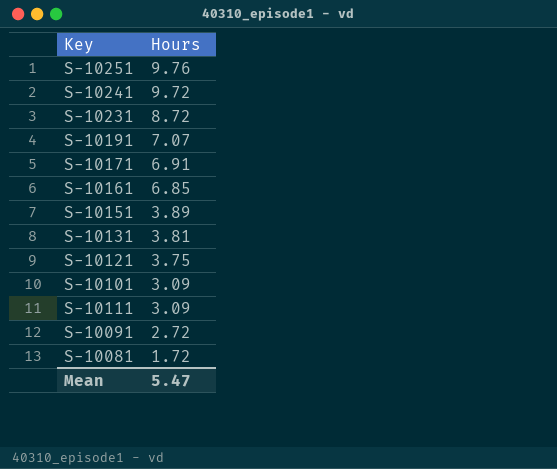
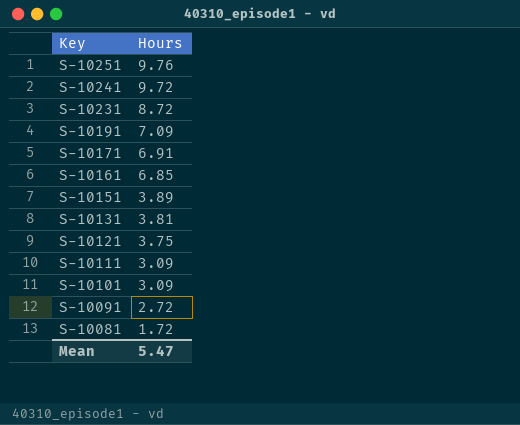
row order: Hours descending -> Key descending
S-10191 | Hours: 7.07 -> 7.09

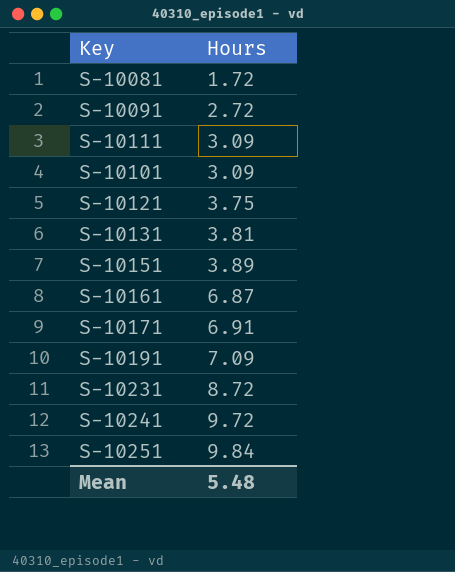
row order: Key descending -> Hours ascending
S-10161 | Hours: 6.85 -> 6.87
S-10251 | Hours: 9.76 -> 9.84
Mean | Hours: 5.47 -> 5.48

